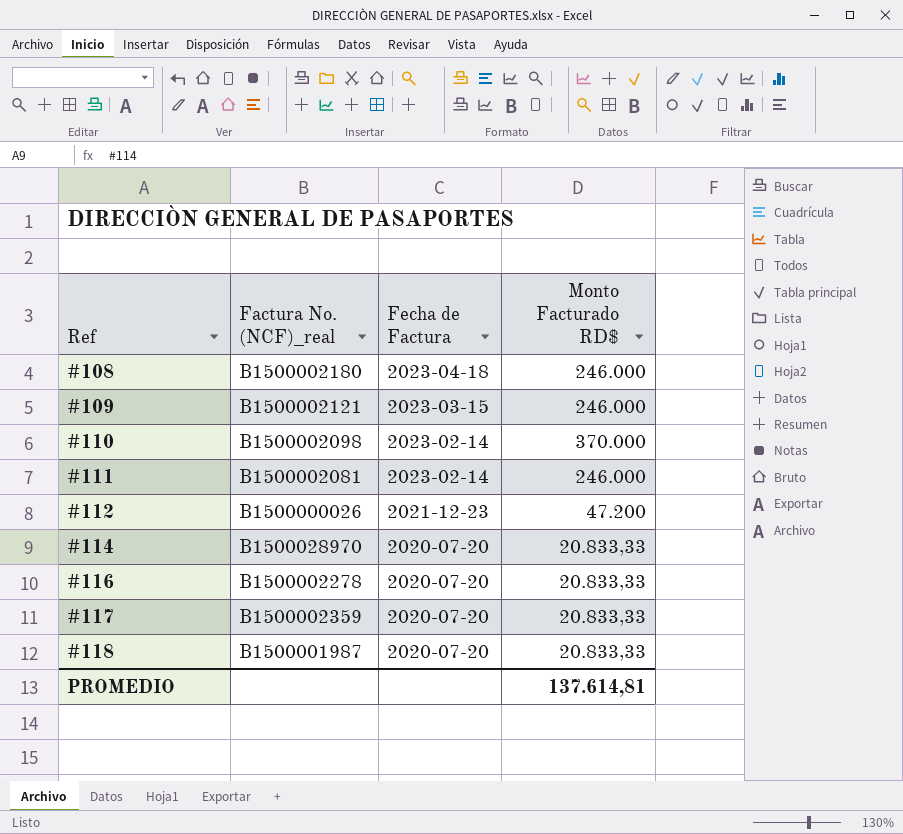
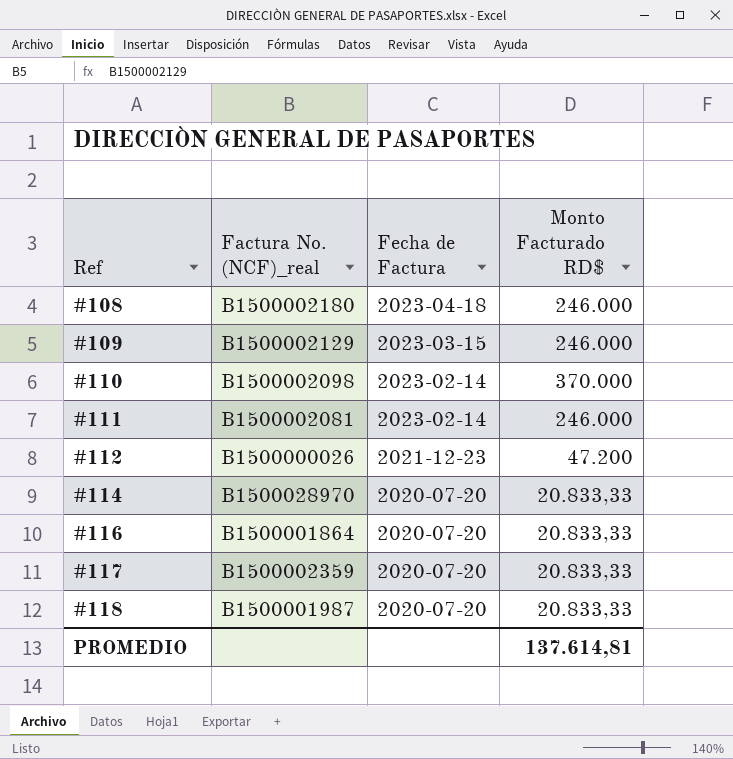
#109 | Factura No. (NCF)_real: B1500002121 -> B1500002129
#116 | Factura No. (NCF)_real: B1500002278 -> B1500001864

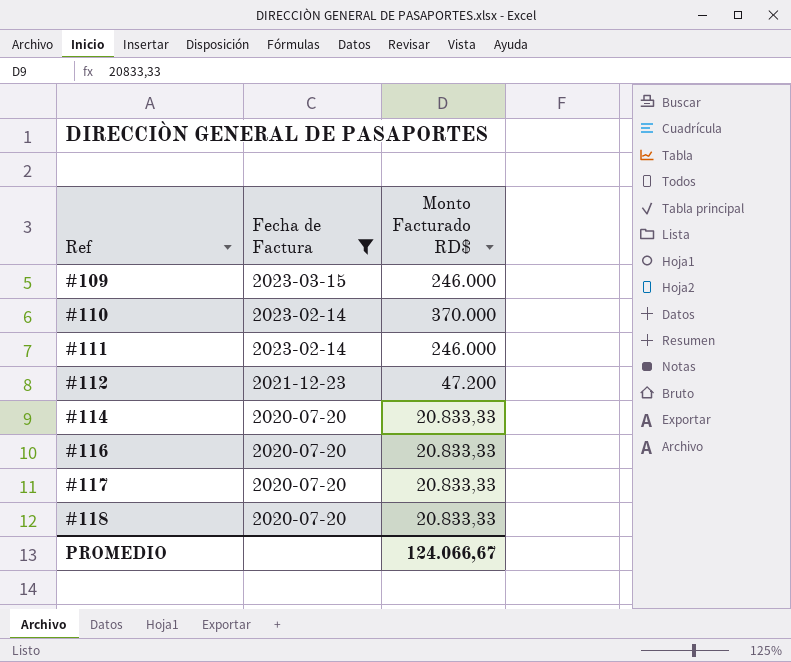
filter: none -> Fecha de Factura != 2023-04-18
column Factura No. (NCF)_real | position: 2 -> none
PROMEDIO | Monto Facturado RD$: 137.614,81 -> 124.066,67

